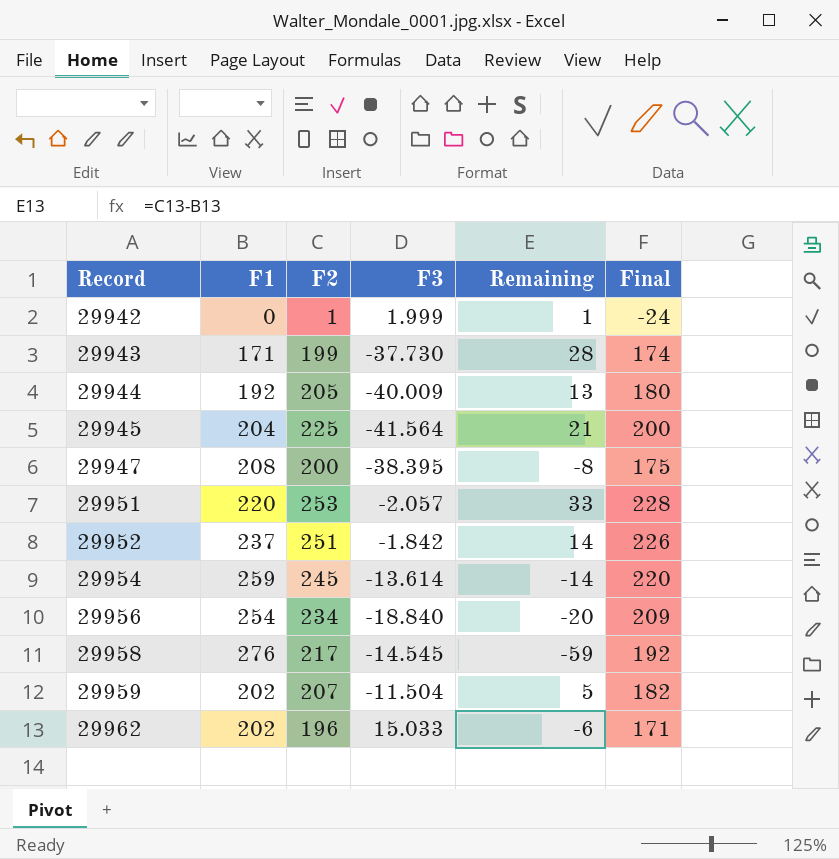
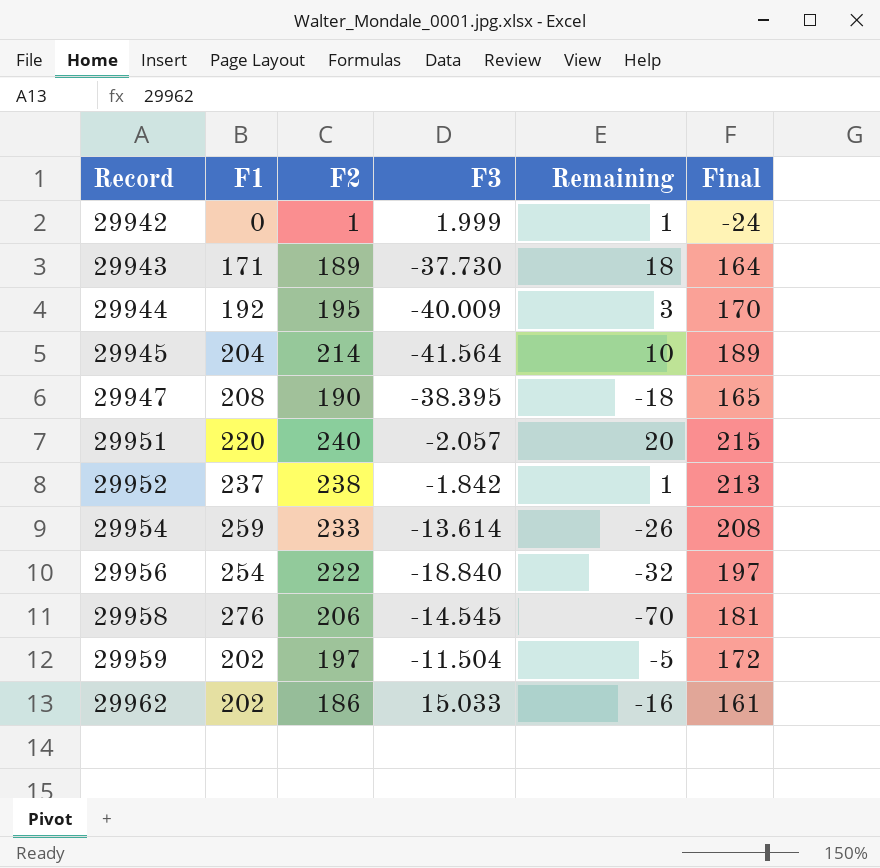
29943 | F2: 199 -> 189
29943 | Remaining: 28 -> 18
29943 | Final: 174 -> 164
29944 | F2: 205 -> 195
29944 | Remaining: 13 -> 3
29944 | Final: 180 -> 170
29945 | F2: 225 -> 214
29945 | Remaining: 21 -> 10
29945 | Final: 200 -> 189
29947 | F2: 200 -> 190
29947 | Remaining: -8 -> -18
29947 | Final: 175 -> 165
29951 | F2: 253 -> 240
29951 | Remaining: 33 -> 20
29951 | Final: 228 -> 215
29952 | F2: 251 -> 238
29952 | Remaining: 14 -> 1
29952 | Final: 226 -> 213
29954 | F2: 245 -> 233
29954 | Remaining: -14 -> -26
29954 | Final: 220 -> 208
29956 | F2: 234 -> 222
29956 | Remaining: -20 -> -32
29956 | Final: 209 -> 197
29958 | F2: 217 -> 206
29958 | Remaining: -59 -> -70
29958 | Final: 192 -> 181
29959 | F2: 207 -> 197
29959 | Remaining: 5 -> -5
29959 | Final: 182 -> 172
29962 | F2: 196 -> 186
29962 | Remaining: -6 -> -16
29962 | Final: 171 -> 161

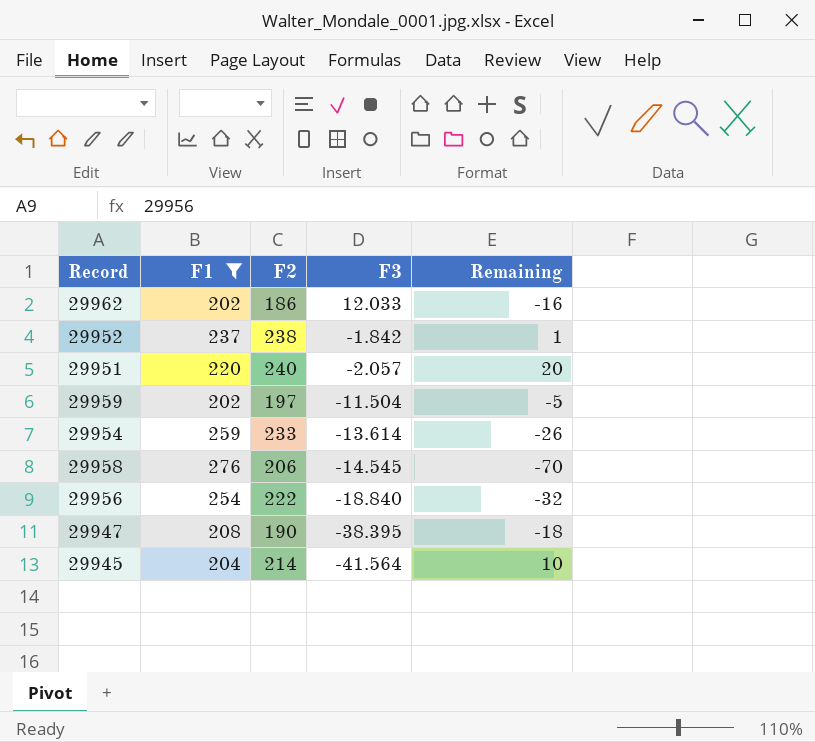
filter: none -> F1 >= 202
row order: Record ascending -> F3 descending
column Final | formula: [F2] - 25 -> none
29962 | F3: 15.033 -> 12.033

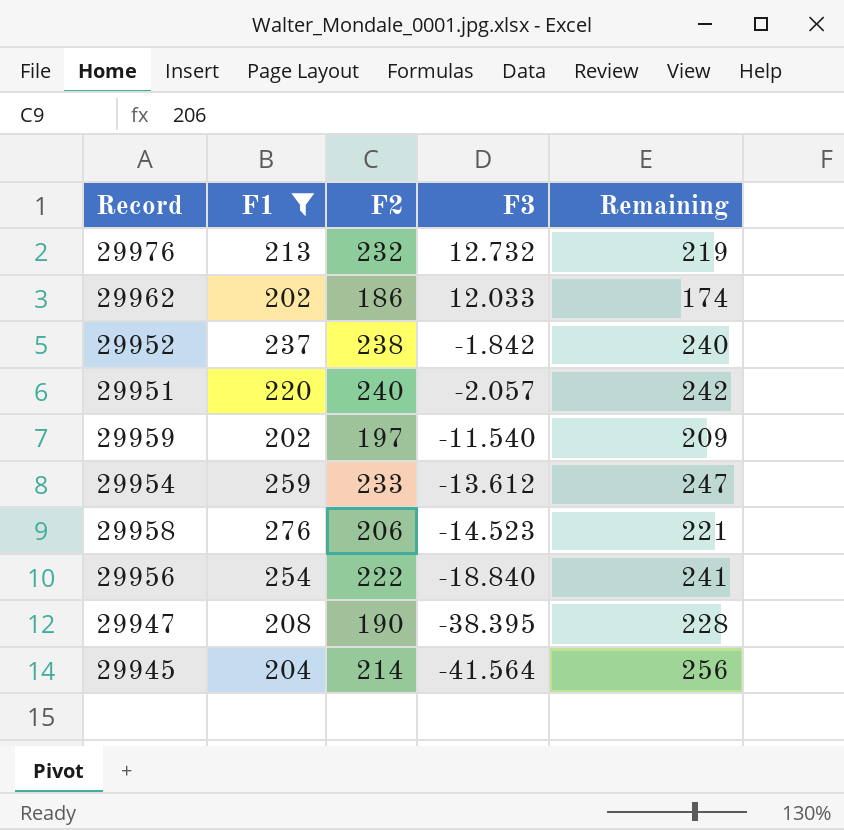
column Remaining | formula: [F2] - [F1] -> [F2] - [F3]
row 29976: none -> 213 | 232 | 12.732 | 219
29959 | F3: -11.504 -> -11.540
29954 | F3: -13.614 -> -13.612
29958 | F3: -14.545 -> -14.523

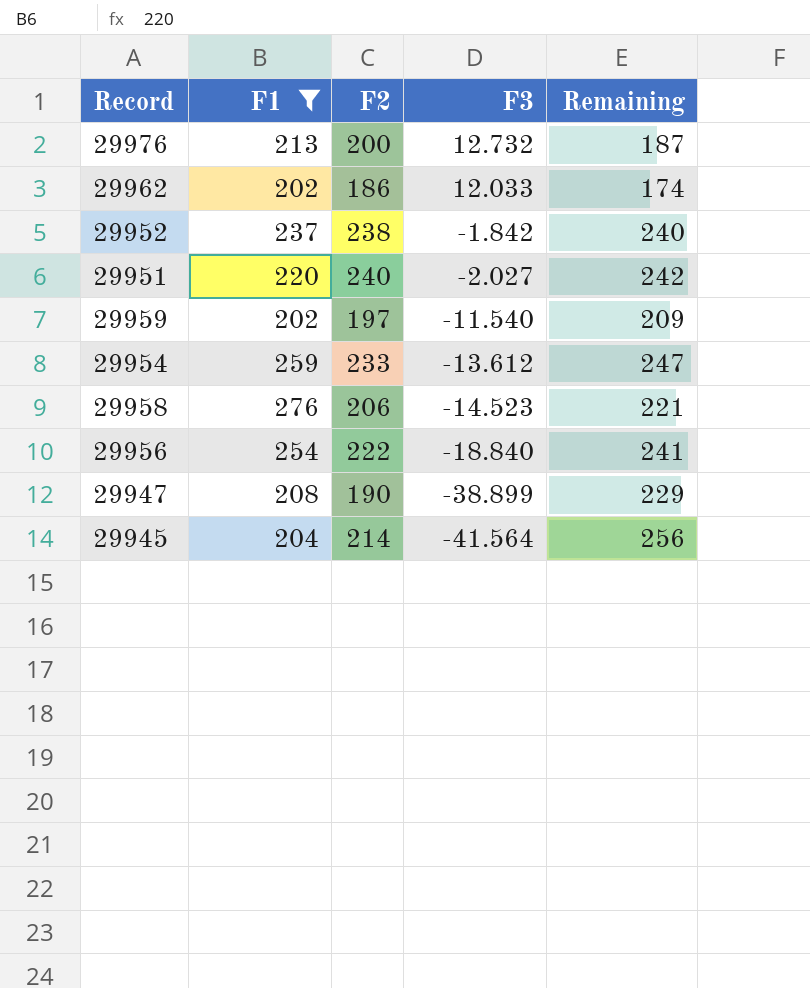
29976 | F2: 232 -> 200
29976 | Remaining: 219 -> 187
29951 | F3: -2.057 -> -2.027
29947 | F3: -38.395 -> -38.899
29947 | Remaining: 228 -> 229

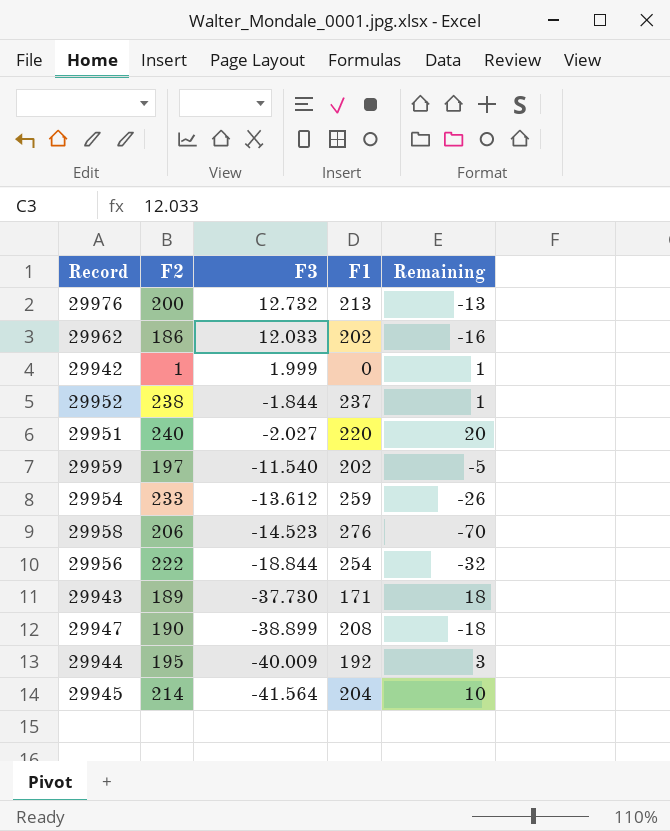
filter: F1 >= 202 -> none
column F1 | position: 2 -> 4
column Remaining | formula: [F2] - [F3] -> [F2] - [F1]
29952 | F3: -1.842 -> -1.844
29956 | F3: -18.840 -> -18.844

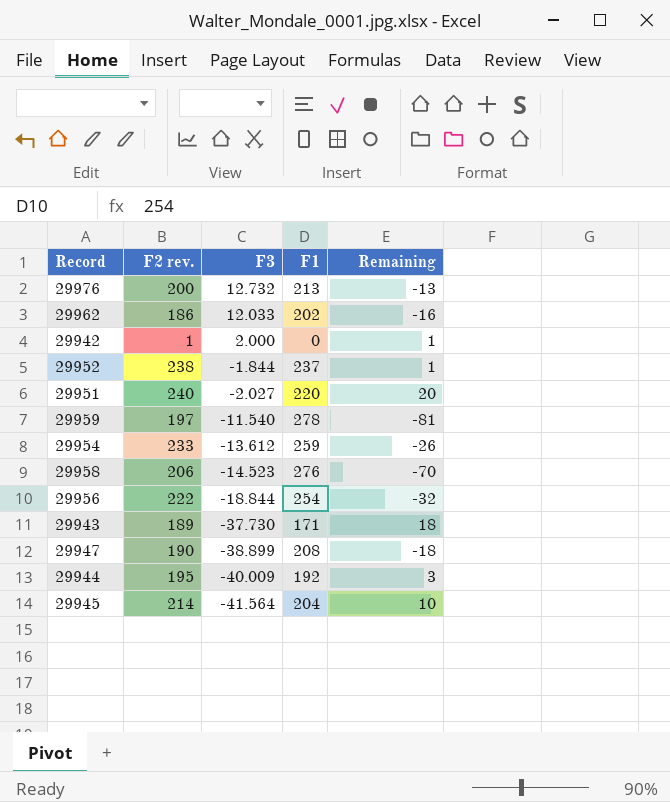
column name: F2 -> F2 rev.
29942 | F3: 1.999 -> 2.000
29959 | F1: 202 -> 278
29959 | Remaining: -5 -> -81

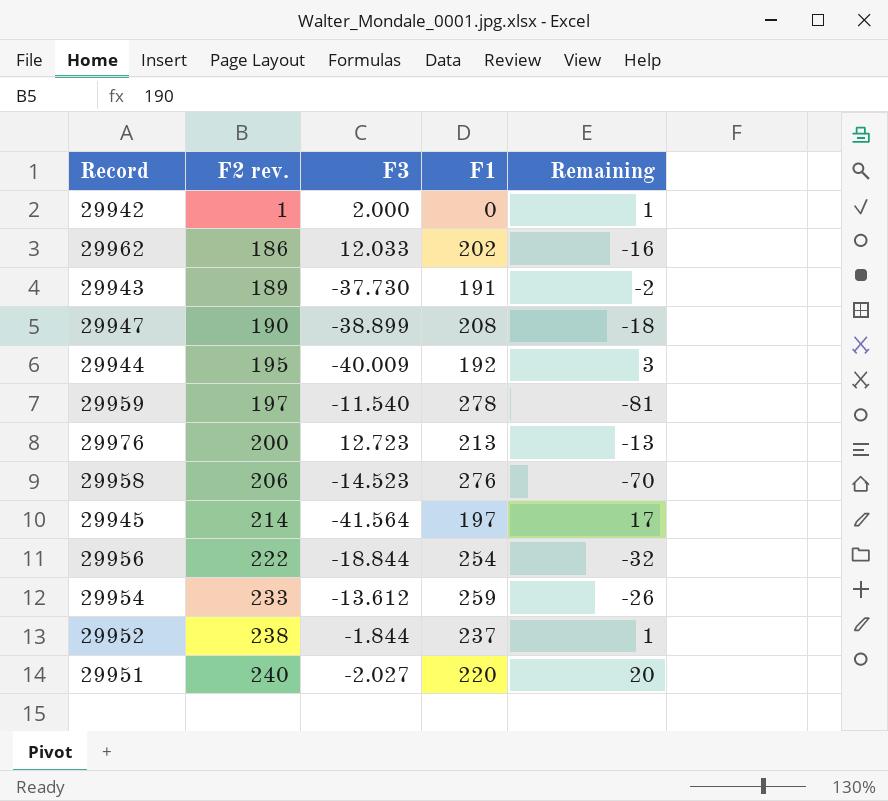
row order: F3 descending -> F2 rev. ascending
29943 | F1: 171 -> 191
29943 | Remaining: 18 -> -2
29976 | F3: 12.732 -> 12.723
29945 | F1: 204 -> 197
29945 | Remaining: 10 -> 17

